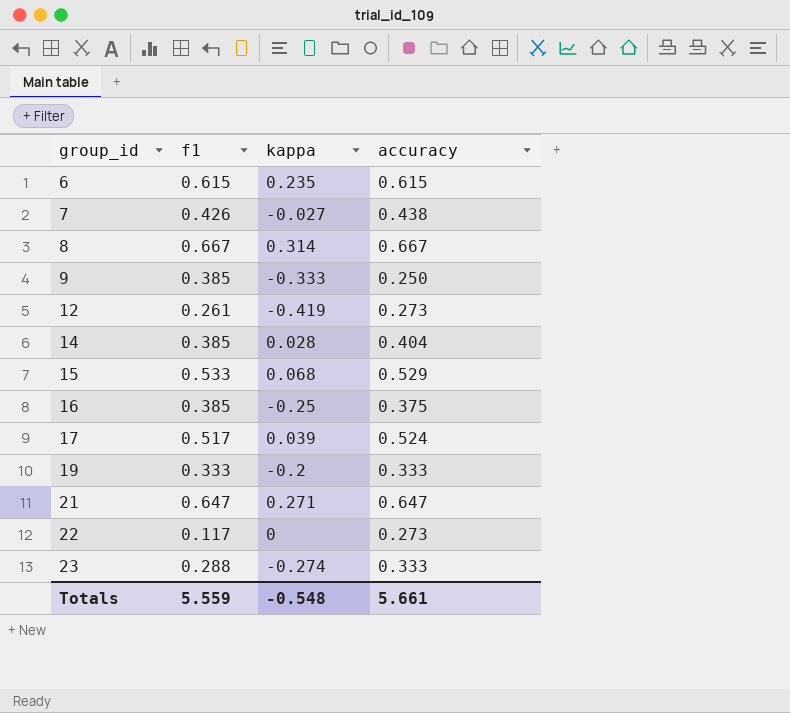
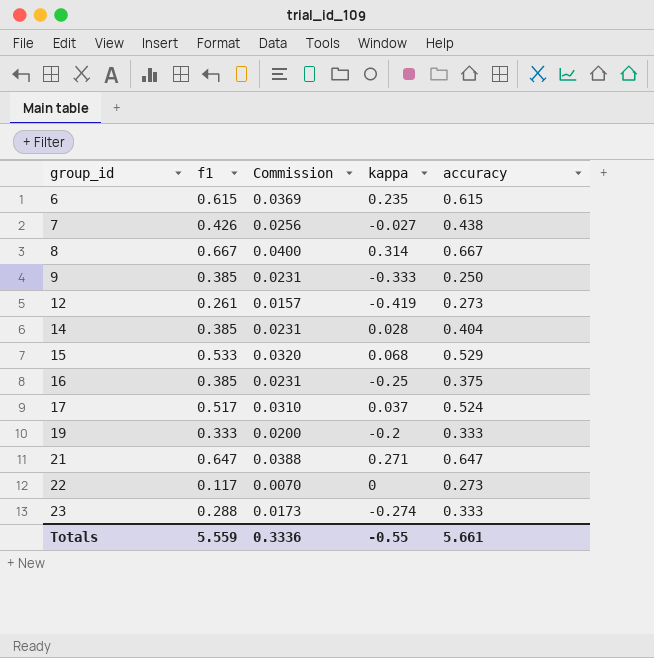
column Commission | formula: none -> [f1] * 0.06
17 | kappa: 0.039 -> 0.037
Totals | kappa: -0.548 -> -0.55

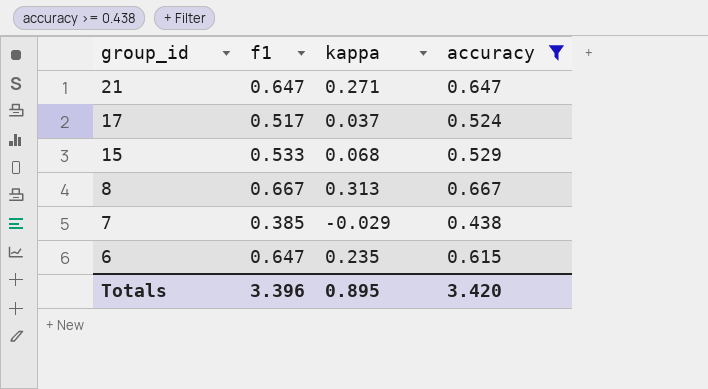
filter: none -> accuracy >= 0.438
row order: group_id ascending -> group_id descending
column Commission | formula: [f1] * 0.06 -> none
8 | kappa: 0.314 -> 0.313
7 | f1: 0.426 -> 0.385
7 | kappa: -0.027 -> -0.029
6 | f1: 0.615 -> 0.647
Totals | f1: 5.559 -> 3.396
Totals | kappa: -0.55 -> 0.895
Totals | accuracy: 5.661 -> 3.420

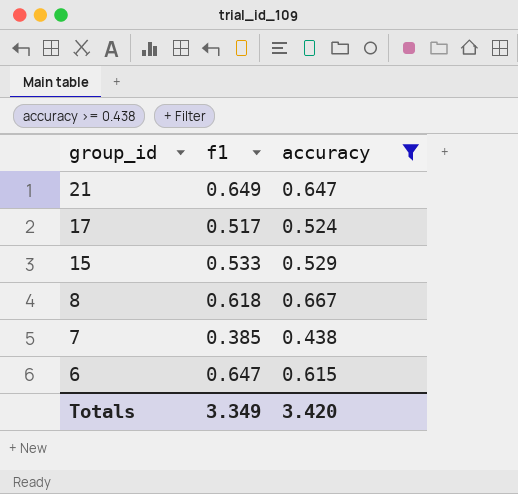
column kappa | position: 3 -> none
21 | f1: 0.647 -> 0.649
8 | f1: 0.667 -> 0.618
Totals | f1: 3.396 -> 3.349

